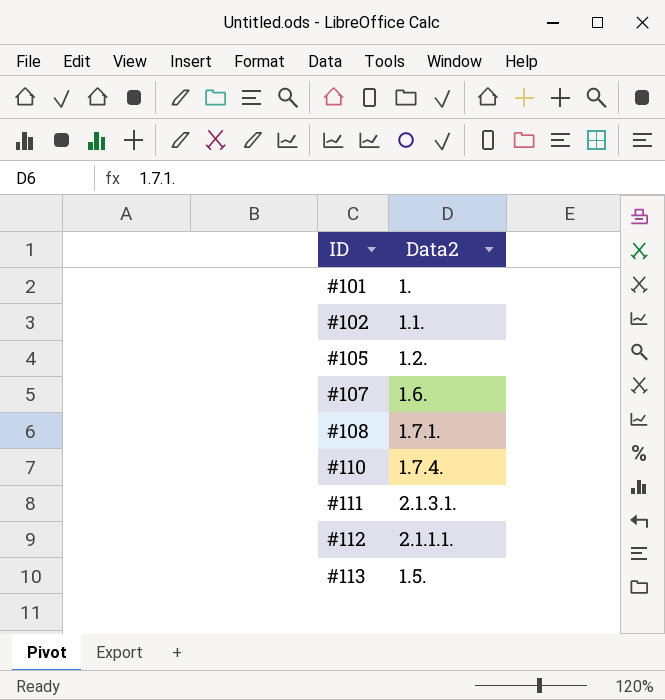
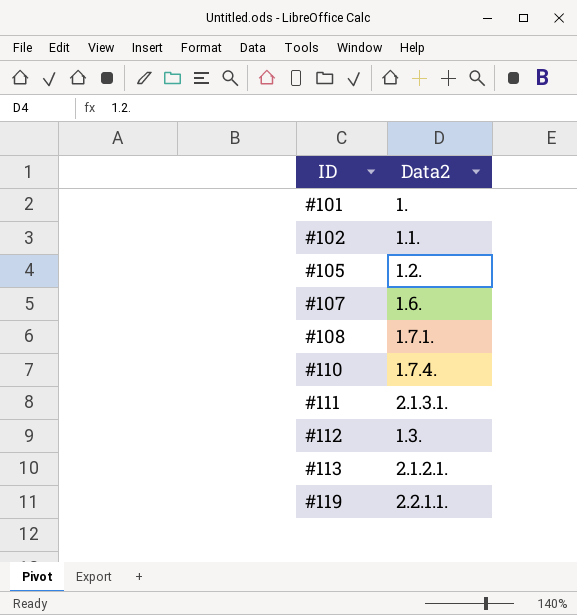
#112 | Data2: 2.1.1.1. -> 1.3.
#113 | Data2: 1.5. -> 2.1.2.1.
row #119: none -> 2.2.1.1.

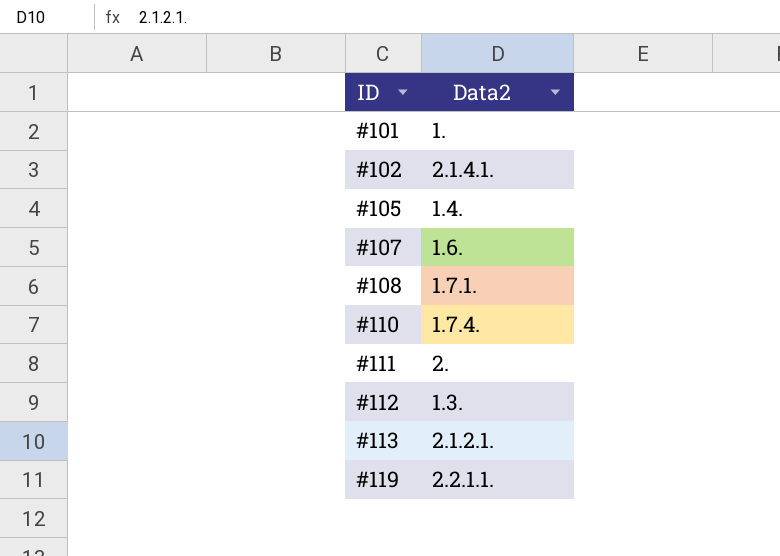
#102 | Data2: 1.1. -> 2.1.4.1.
#105 | Data2: 1.2. -> 1.4.
#111 | Data2: 2.1.3.1. -> 2.

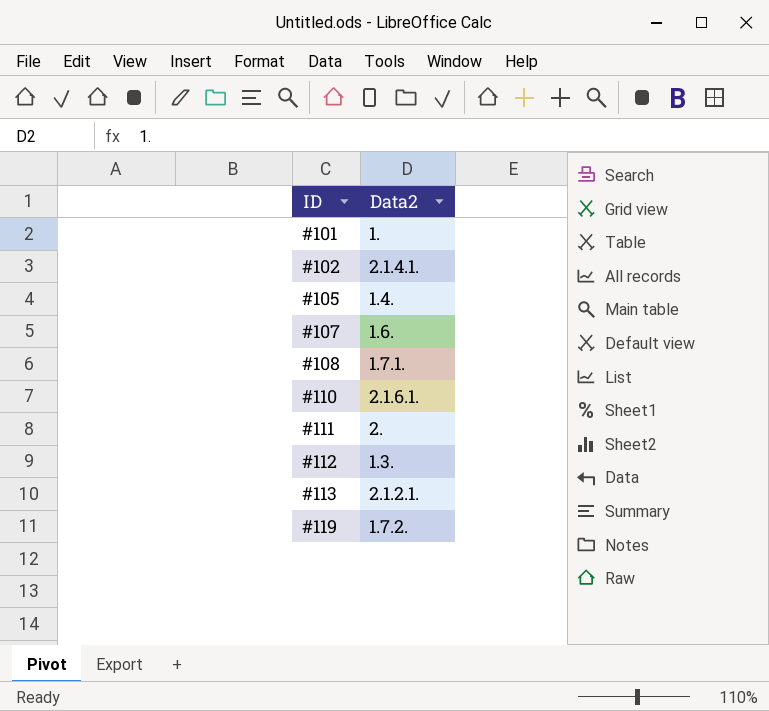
#110 | Data2: 1.7.4. -> 2.1.6.1.
#119 | Data2: 2.2.1.1. -> 1.7.2.

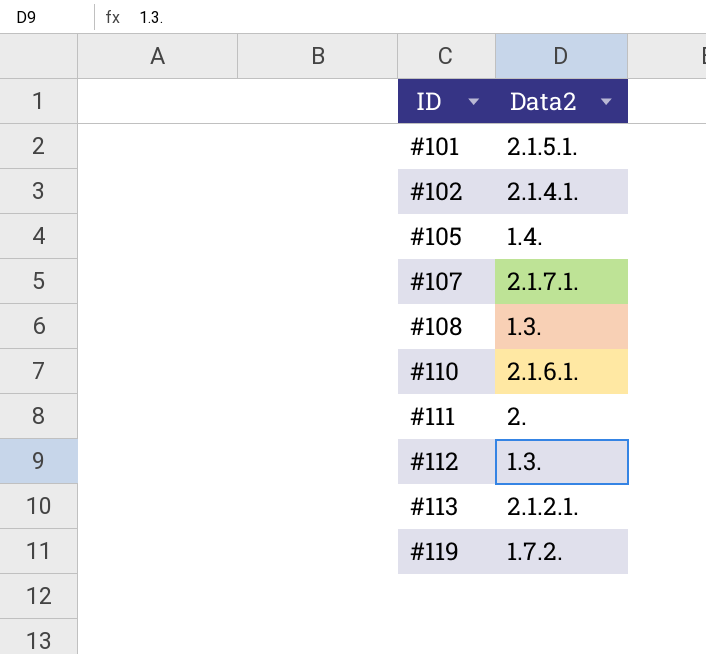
#101 | Data2: 1. -> 2.1.5.1.
#107 | Data2: 1.6. -> 2.1.7.1.
#108 | Data2: 1.7.1. -> 1.3.

